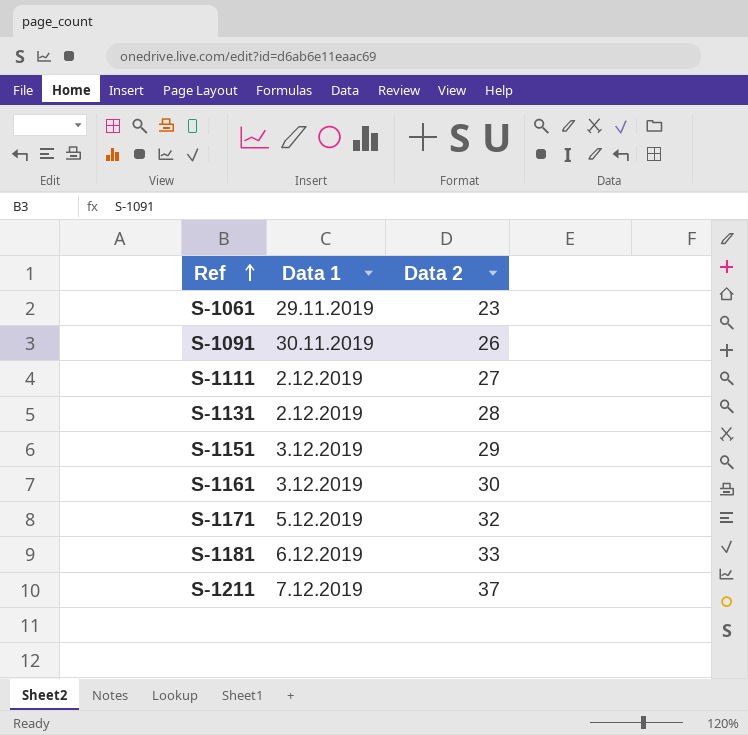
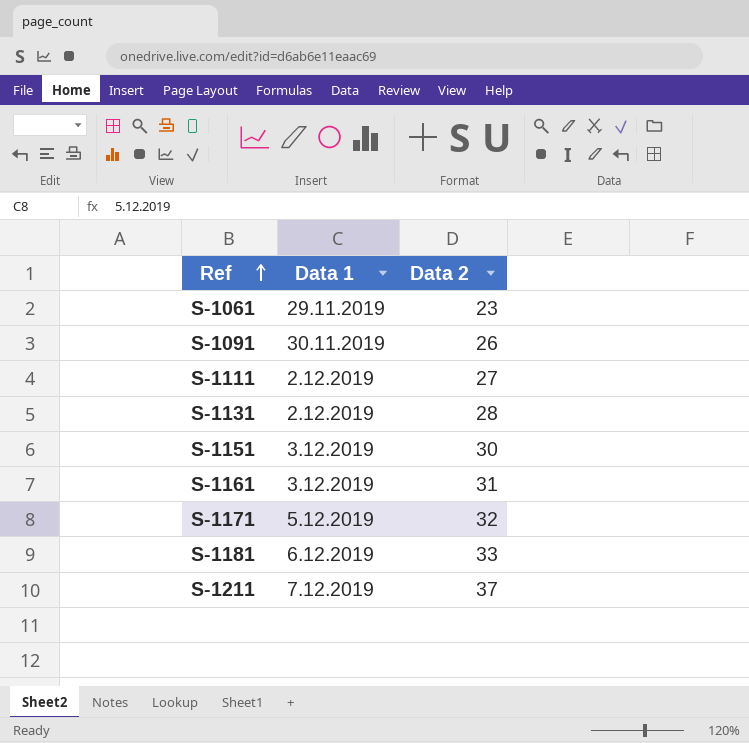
S-1151 | Data 2: 29 -> 30
S-1161 | Data 2: 30 -> 31

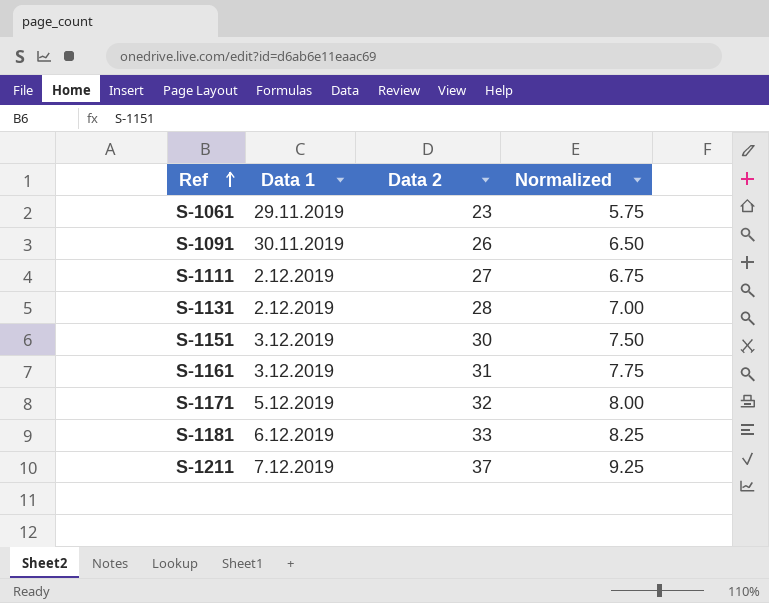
column Normalized | formula: none -> [Data 2] * 0.25

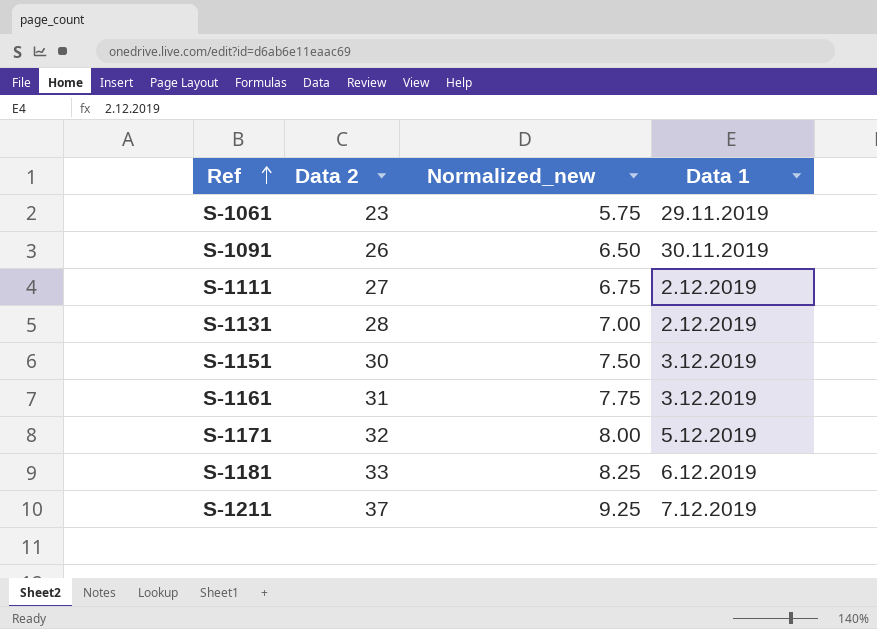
column name: Normalized -> Normalized_new
column Data 1 | position: 2 -> 4

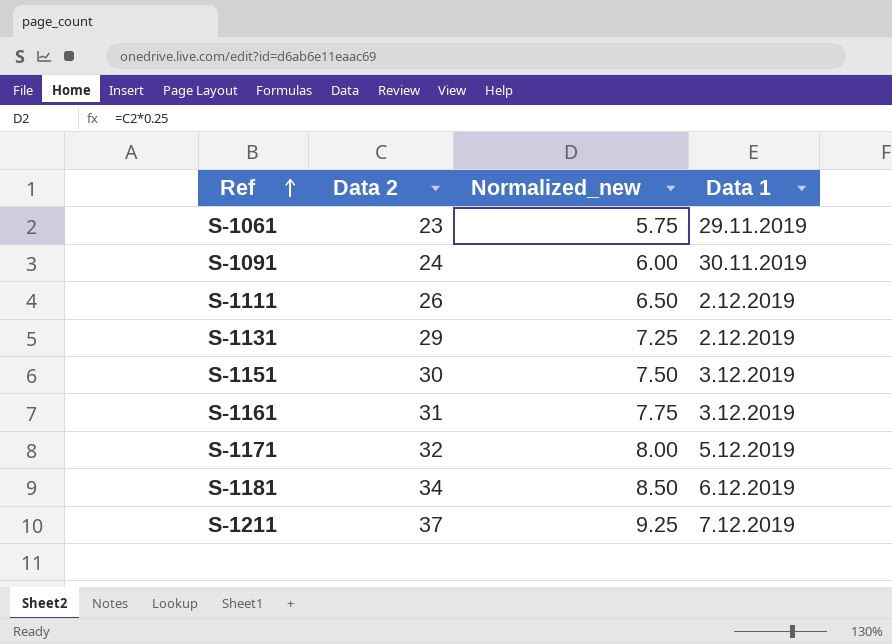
S-1091 | Data 2: 26 -> 24
S-1091 | Normalized_new: 6.50 -> 6.00
S-1111 | Data 2: 27 -> 26
S-1111 | Normalized_new: 6.75 -> 6.50
S-1131 | Data 2: 28 -> 29
S-1131 | Normalized_new: 7.00 -> 7.25
S-1181 | Data 2: 33 -> 34
S-1181 | Normalized_new: 8.25 -> 8.50

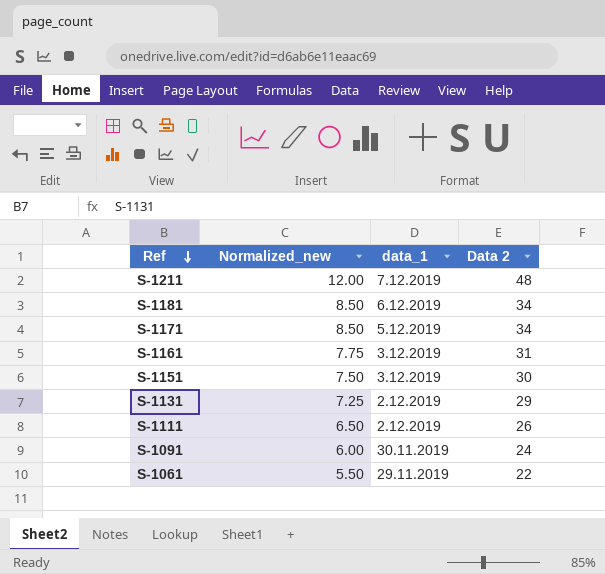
row order: Ref ascending -> Ref descending
column name: Data 1 -> data_1
column Data 2 | position: 2 -> 4
S-1211 | Normalized_new: 9.25 -> 12.00
S-1211 | Data 2: 37 -> 48
S-1171 | Normalized_new: 8.00 -> 8.50
S-1171 | Data 2: 32 -> 34
S-1061 | Normalized_new: 5.75 -> 5.50
S-1061 | Data 2: 23 -> 22

